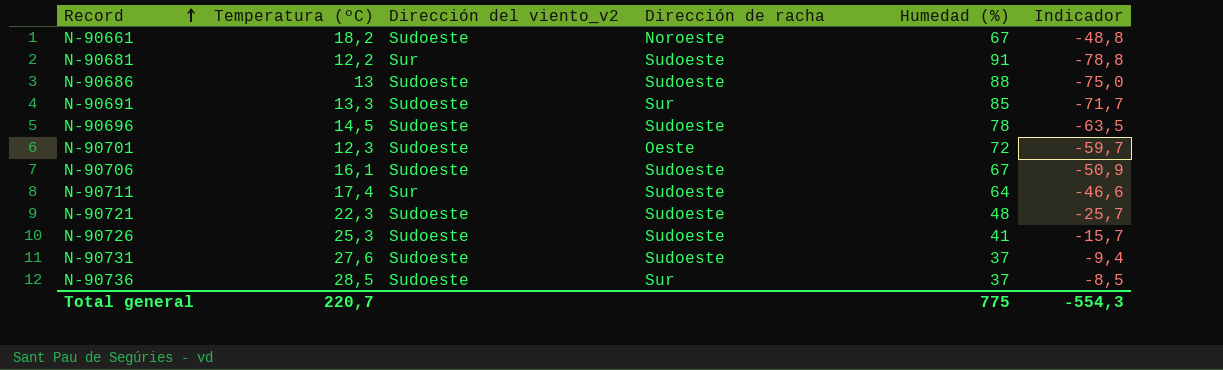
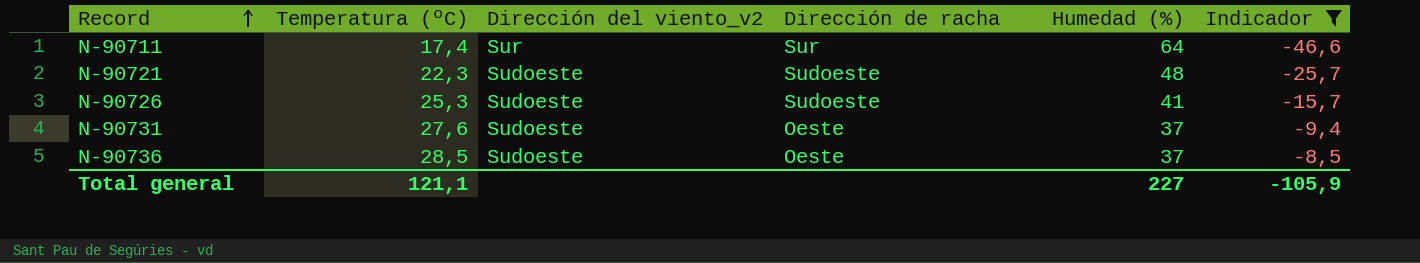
filter: none -> Indicador >= -46,6
N-90711 | Dirección de racha: Sudoeste -> Sur
N-90731 | Dirección de racha: Sudoeste -> Oeste
N-90736 | Dirección de racha: Sur -> Oeste
Total general | Temperatura (ºC): 220,7 -> 121,1
Total general | Humedad (%): 775 -> 227
Total general | Indicador: -554,3 -> -105,9

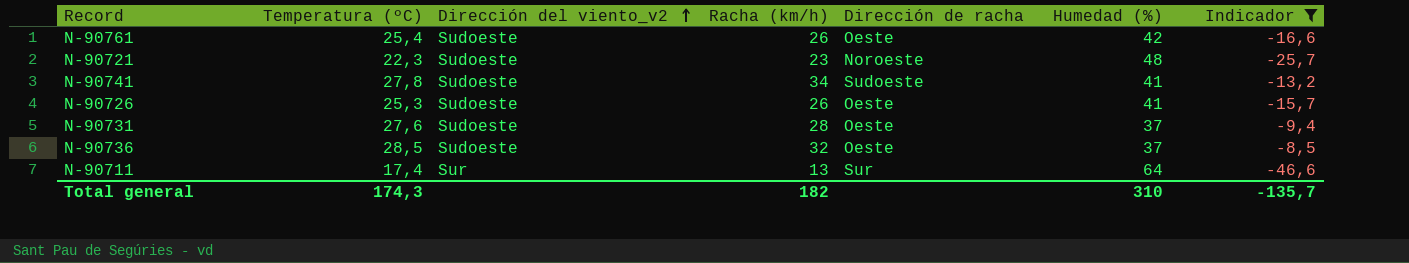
row order: Record ascending -> Dirección del viento_v2 ascending
column Racha (km/h) | position: none -> 4
row N-90761: none -> 25,4 | Sudoeste | 26 | Oeste | 42 | -16,6
N-90721 | Dirección de racha: Sudoeste -> Noroeste
row N-90741: none -> 27,8 | Sudoeste | 34 | Sudoeste | 41 | -13,2
N-90726 | Dirección de racha: Sudoeste -> Oeste
Total general | Temperatura (ºC): 121,1 -> 174,3
Total general | Humedad (%): 227 -> 310
Total general | Indicador: -105,9 -> -135,7

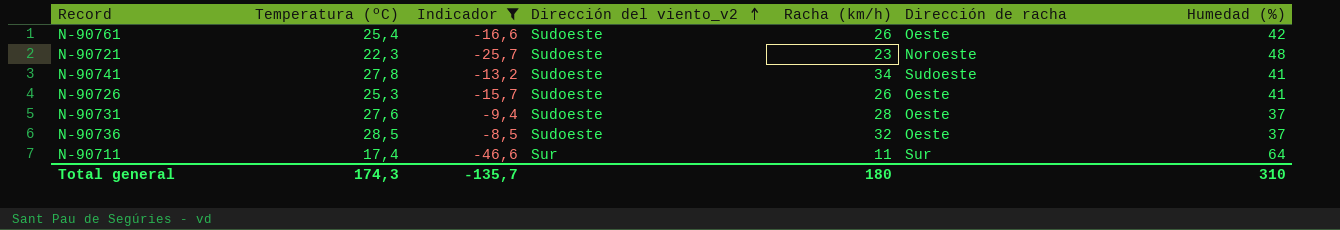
column Indicador | position: 7 -> 3
N-90711 | Racha (km/h): 13 -> 11
Total general | Racha (km/h): 182 -> 180

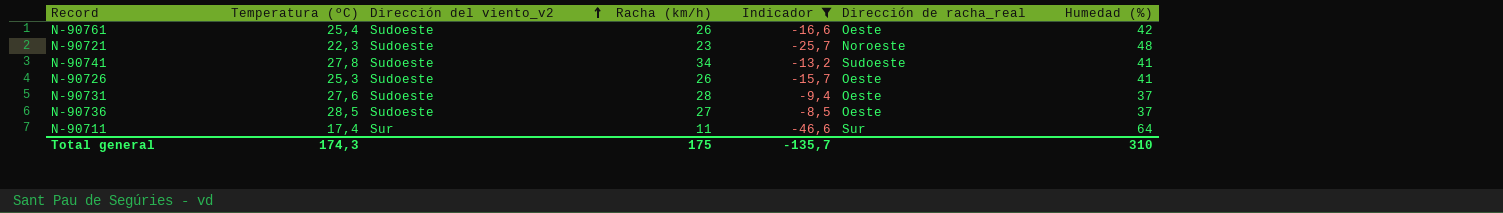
column Indicador | position: 3 -> 5
column name: Dirección de racha -> Dirección de racha_real
N-90736 | Racha (km/h): 32 -> 27
Total general | Racha (km/h): 180 -> 175

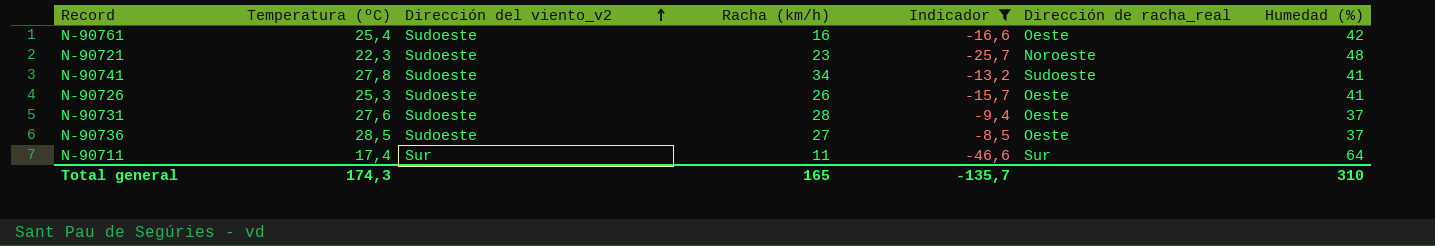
N-90761 | Racha (km/h): 26 -> 16
Total general | Racha (km/h): 175 -> 165

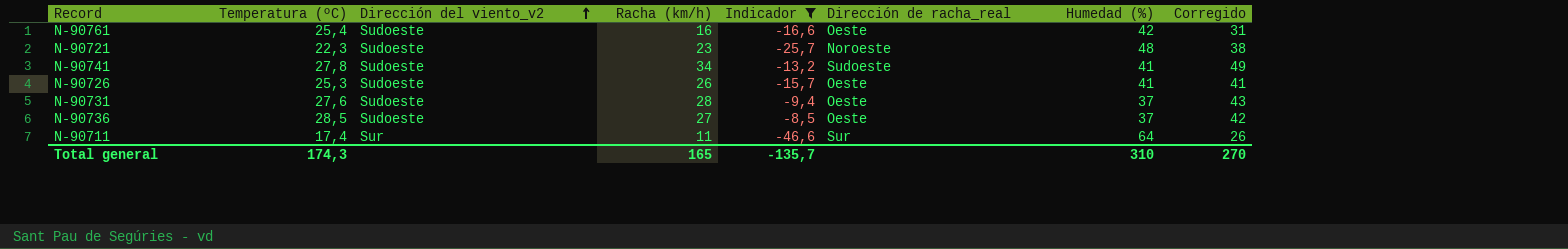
column Corregido | formula: none -> [Racha (km/h)] + 15

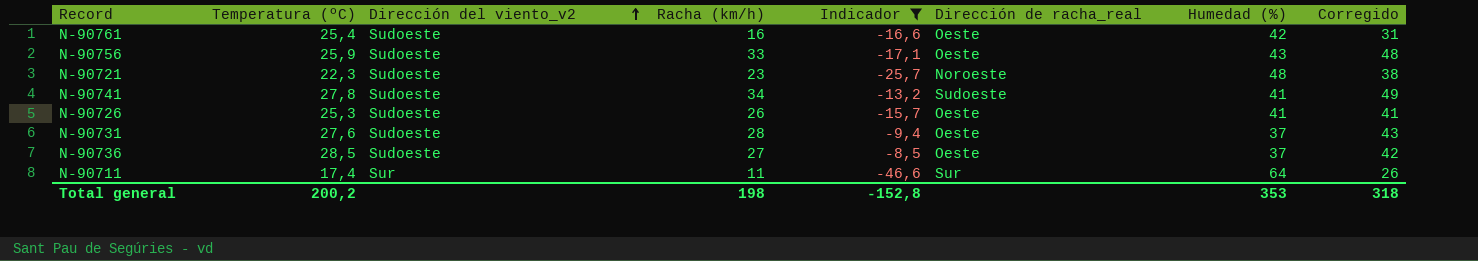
row N-90756: none -> 25,9 | Sudoeste | 33 | -17,1 | Oeste | 43 | 48
Total general | Temperatura (ºC): 174,3 -> 200,2
Total general | Racha (km/h): 165 -> 198
Total general | Indicador: -135,7 -> -152,8
Total general | Humedad (%): 310 -> 353
Total general | Corregido: 270 -> 318

